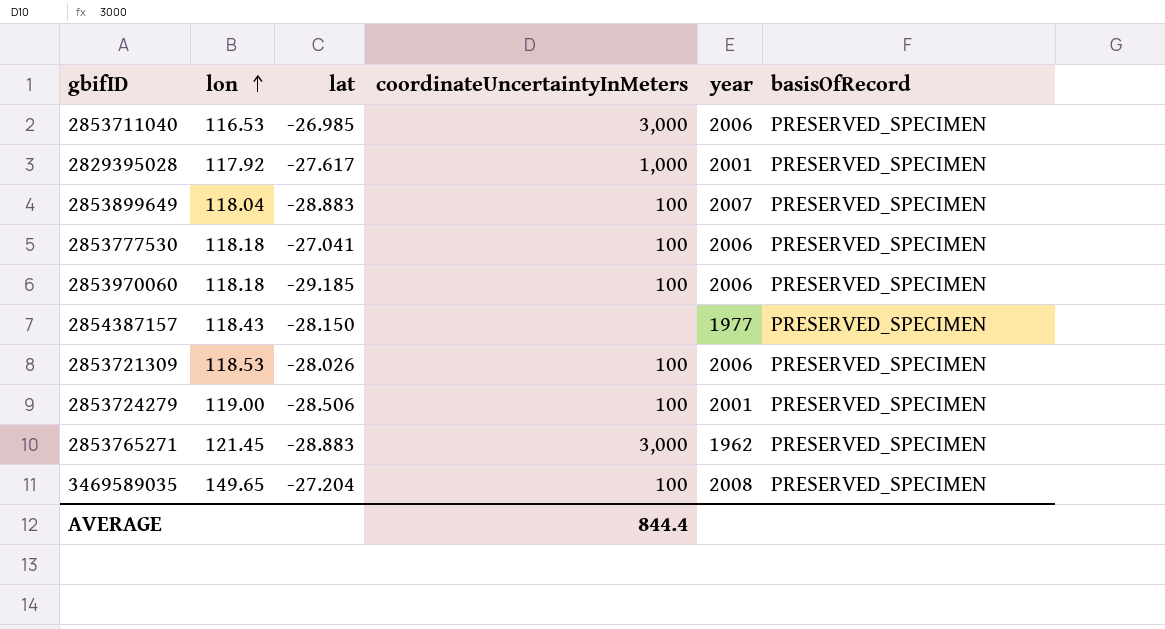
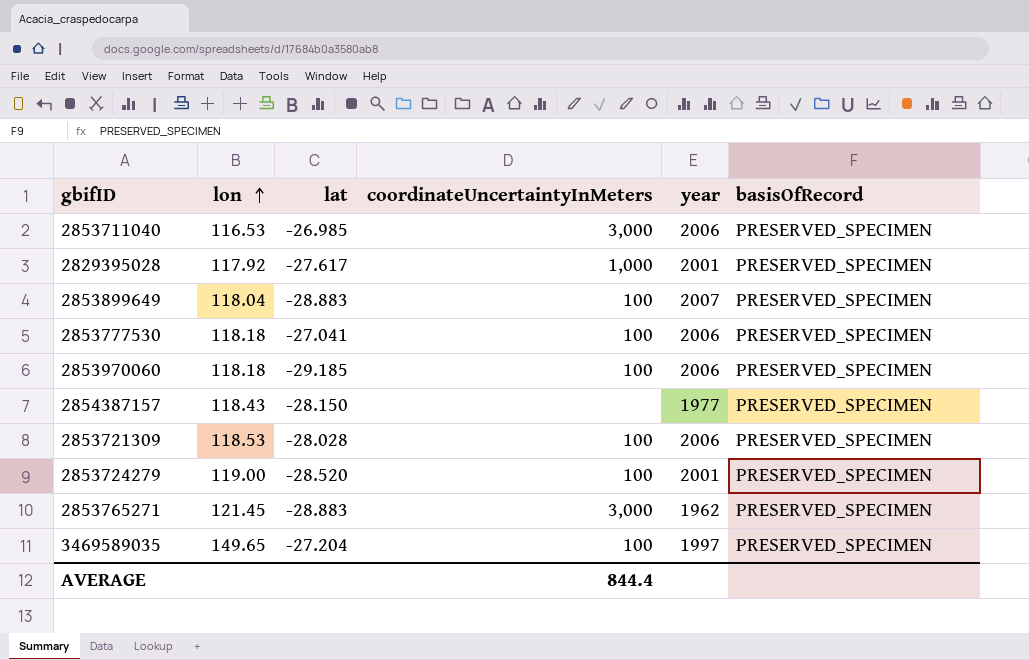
2853721309 | lat: -28.026 -> -28.028
2853724279 | lat: -28.506 -> -28.520
3469589035 | year: 2008 -> 1997

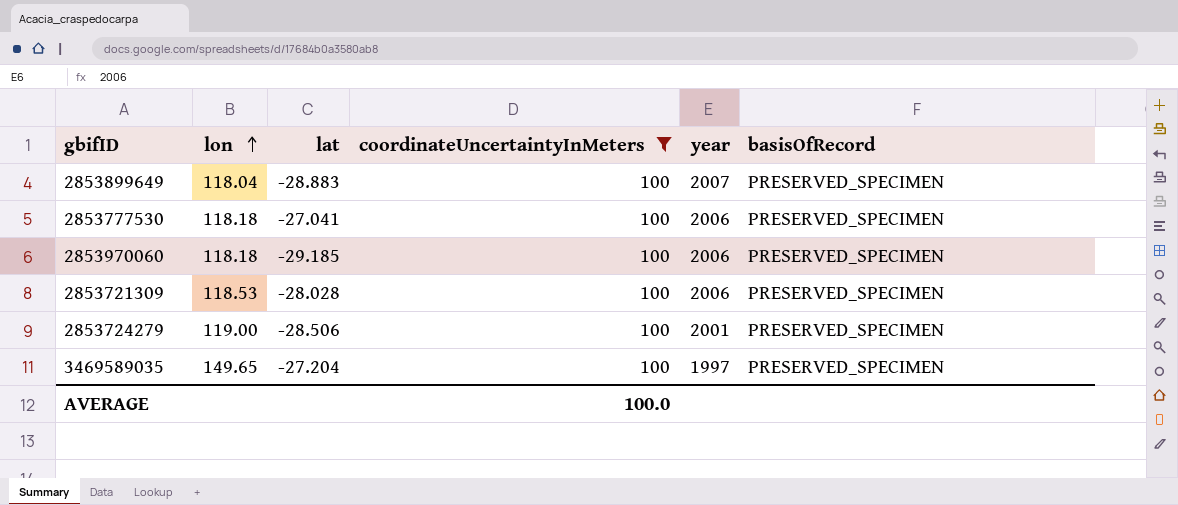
filter: none -> coordinateUncertaintyInMeters = 100
2853724279 | lat: -28.520 -> -28.506
AVERAGE | coordinateUncertaintyInMeters: 844.4 -> 100.0

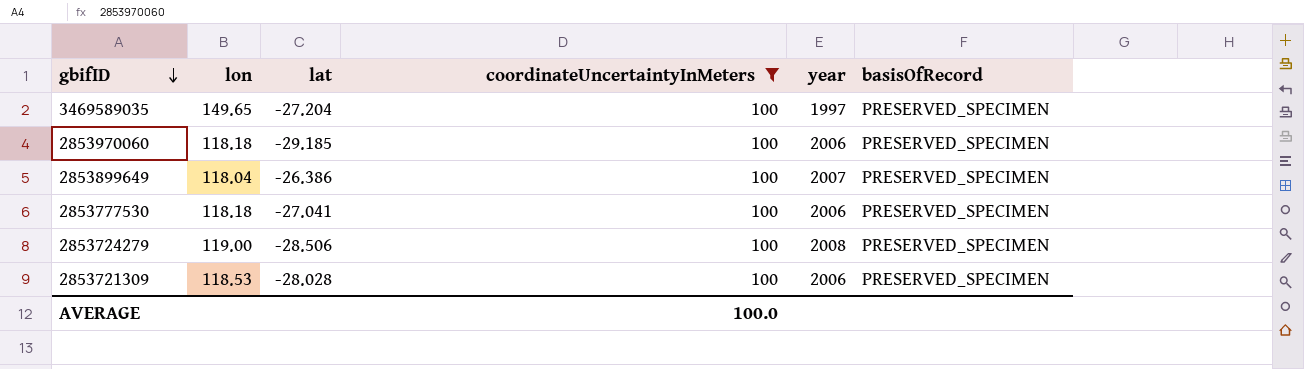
row order: lon ascending -> gbifID descending
2853899649 | lat: -28.883 -> -26.386
2853724279 | year: 2001 -> 2008

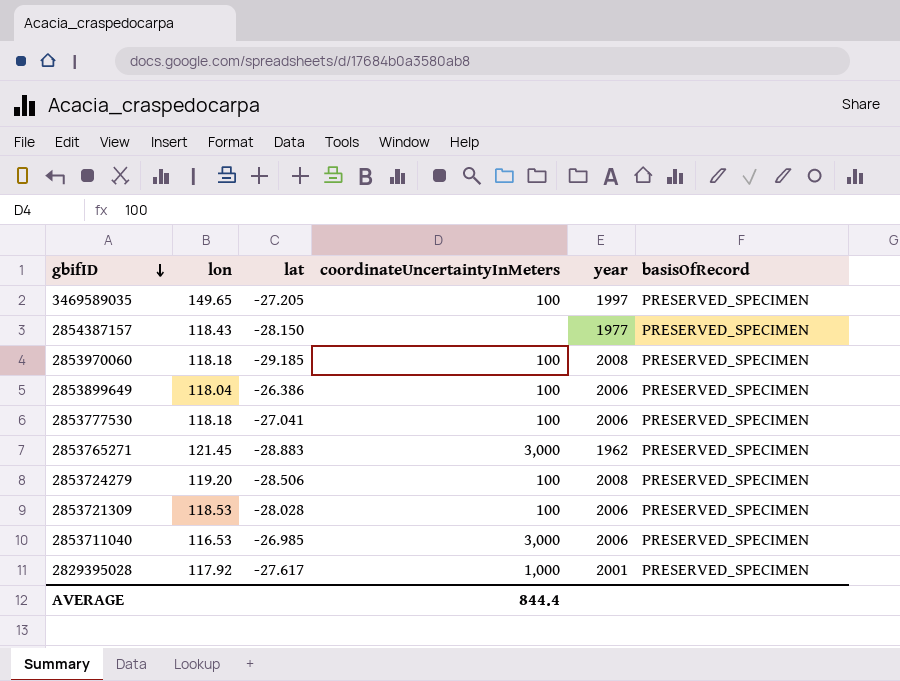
filter: coordinateUncertaintyInMeters = 100 -> none
3469589035 | lat: -27.204 -> -27.205
2853970060 | year: 2006 -> 2008
2853899649 | year: 2007 -> 2006
2853724279 | lon: 119.00 -> 119.20
AVERAGE | coordinateUncertaintyInMeters: 100.0 -> 844.4

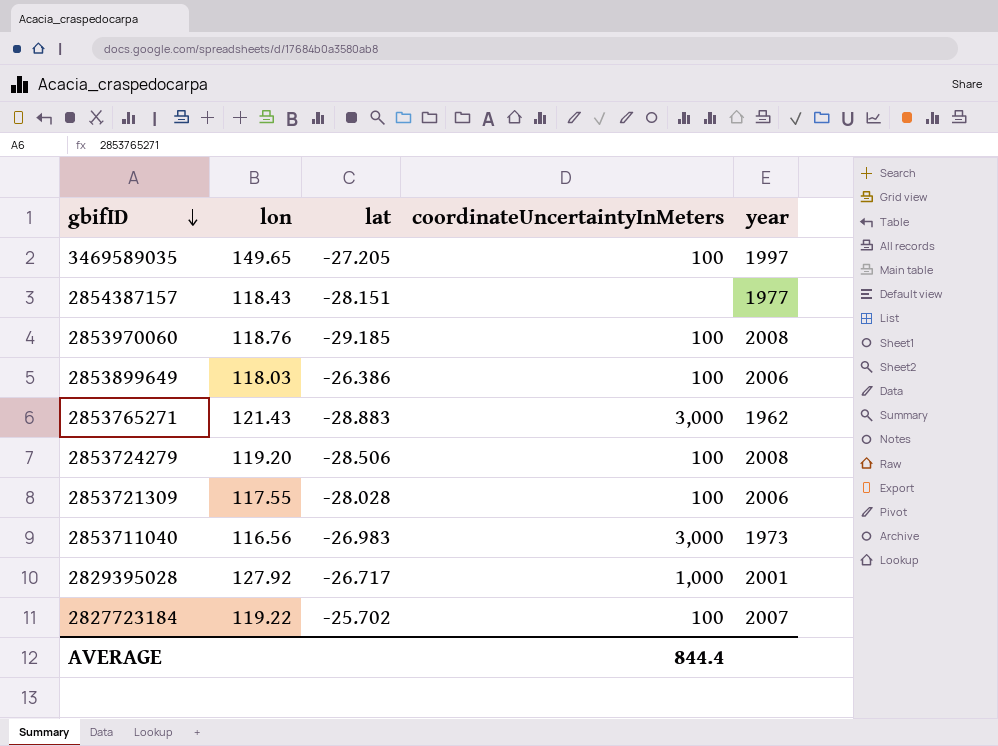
column basisOfRecord | position: 6 -> none
row 2853777530: 118.18 | -27.041 | 100 | 2006 | PRESERVED_SPECIMEN -> none
2854387157 | lat: -28.150 -> -28.151
2853970060 | lon: 118.18 -> 118.76
2853899649 | lon: 118.04 -> 118.03
2853765271 | lon: 121.45 -> 121.43
2853721309 | lon: 118.53 -> 117.55
2853711040 | lon: 116.53 -> 116.56
2853711040 | lat: -26.985 -> -26.983
2853711040 | year: 2006 -> 1973
2829395028 | lon: 117.92 -> 127.92
2829395028 | lat: -27.617 -> -26.717
row 2827723184: none -> 119.22 | -25.702 | 100 | 2007

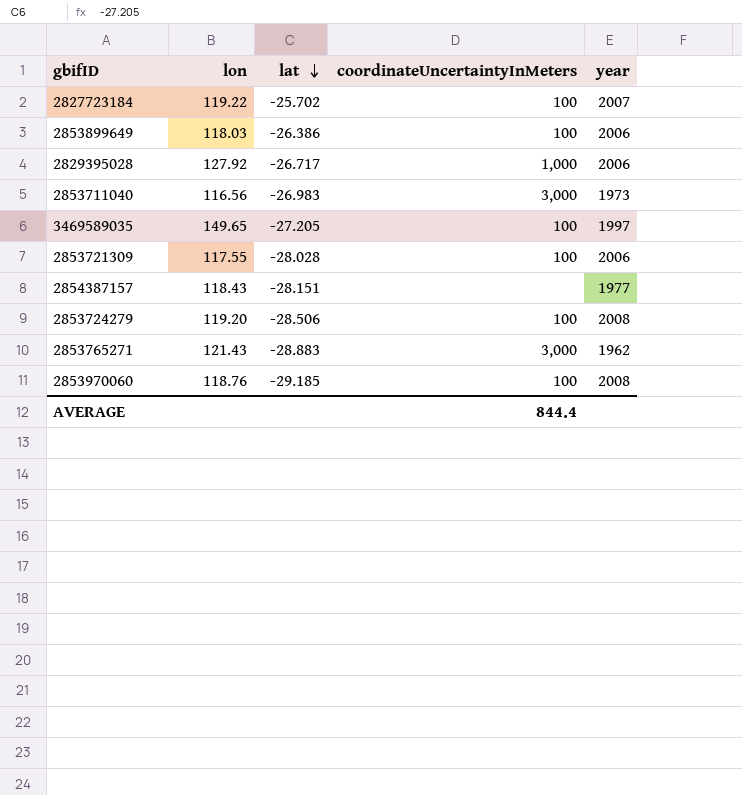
row order: gbifID descending -> lat descending
2829395028 | year: 2001 -> 2006

